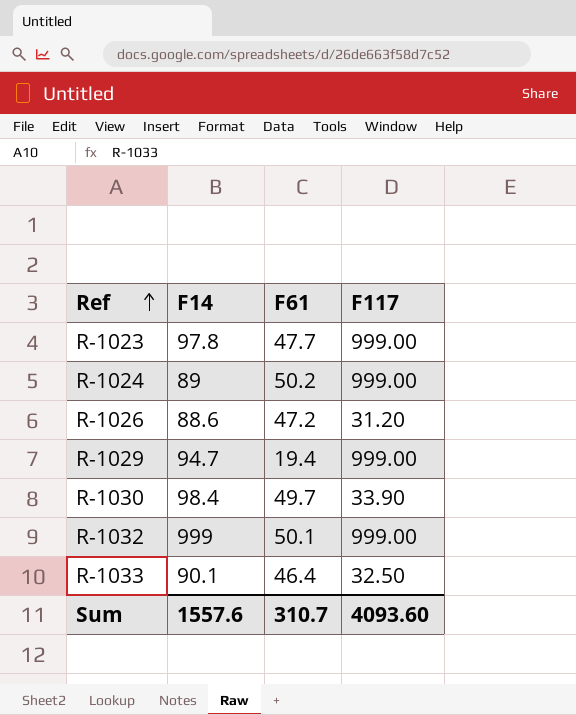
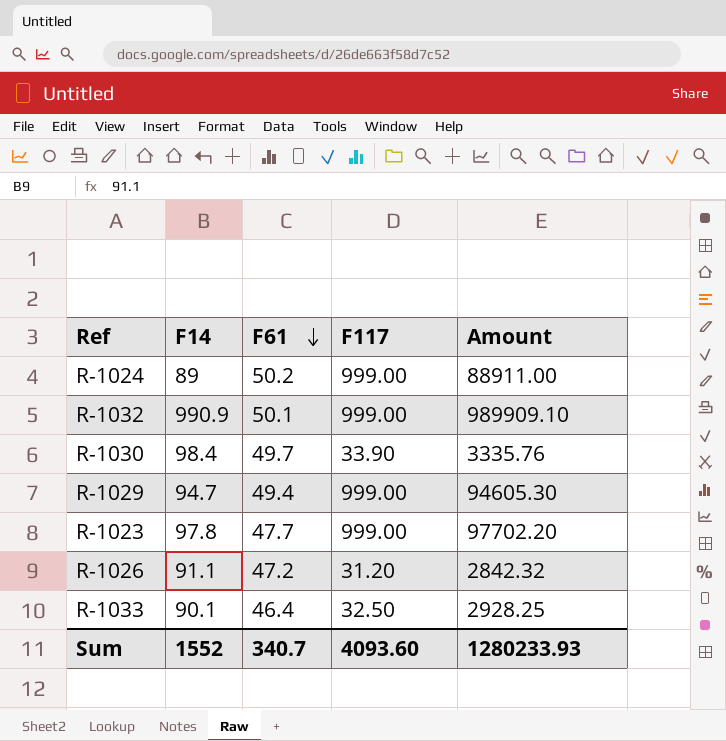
row order: Ref ascending -> F61 descending
column Amount | formula: none -> [F14] * [F117]
R-1032 | F14: 999 -> 990.9
R-1029 | F61: 19.4 -> 49.4
R-1026 | F14: 88.6 -> 91.1
Sum | F14: 1557.6 -> 1552
Sum | F61: 310.7 -> 340.7

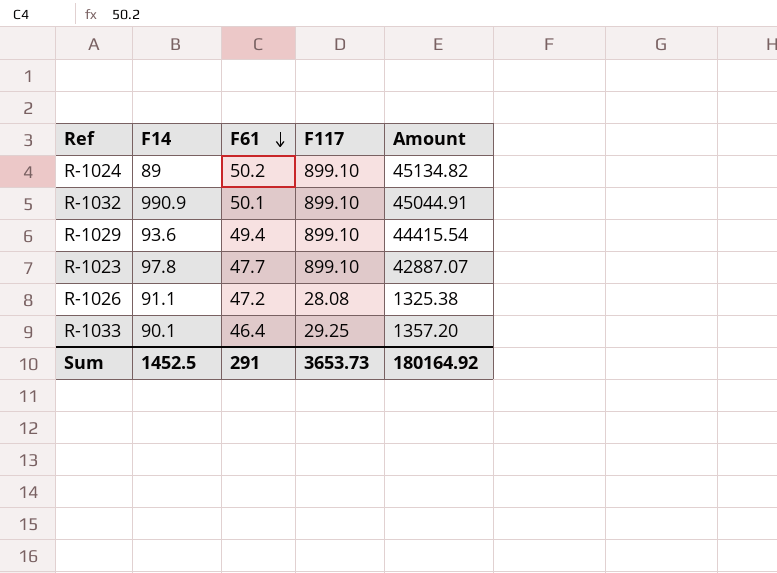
column Amount | formula: [F14] * [F117] -> [F61] * [F117]
row R-1030: 98.4 | 49.7 | 33.90 | 3335.76 -> none
R-1024 | F117: 999.00 -> 899.10
R-1032 | F117: 999.00 -> 899.10
R-1029 | F14: 94.7 -> 93.6
R-1029 | F117: 999.00 -> 899.10
R-1023 | F117: 999.00 -> 899.10
R-1026 | F117: 31.20 -> 28.08
R-1033 | F117: 32.50 -> 29.25
Sum | F14: 1552 -> 1452.5
Sum | F61: 340.7 -> 291
Sum | F117: 4093.60 -> 3653.73
Sum | Amount: 1280233.93 -> 180164.92

